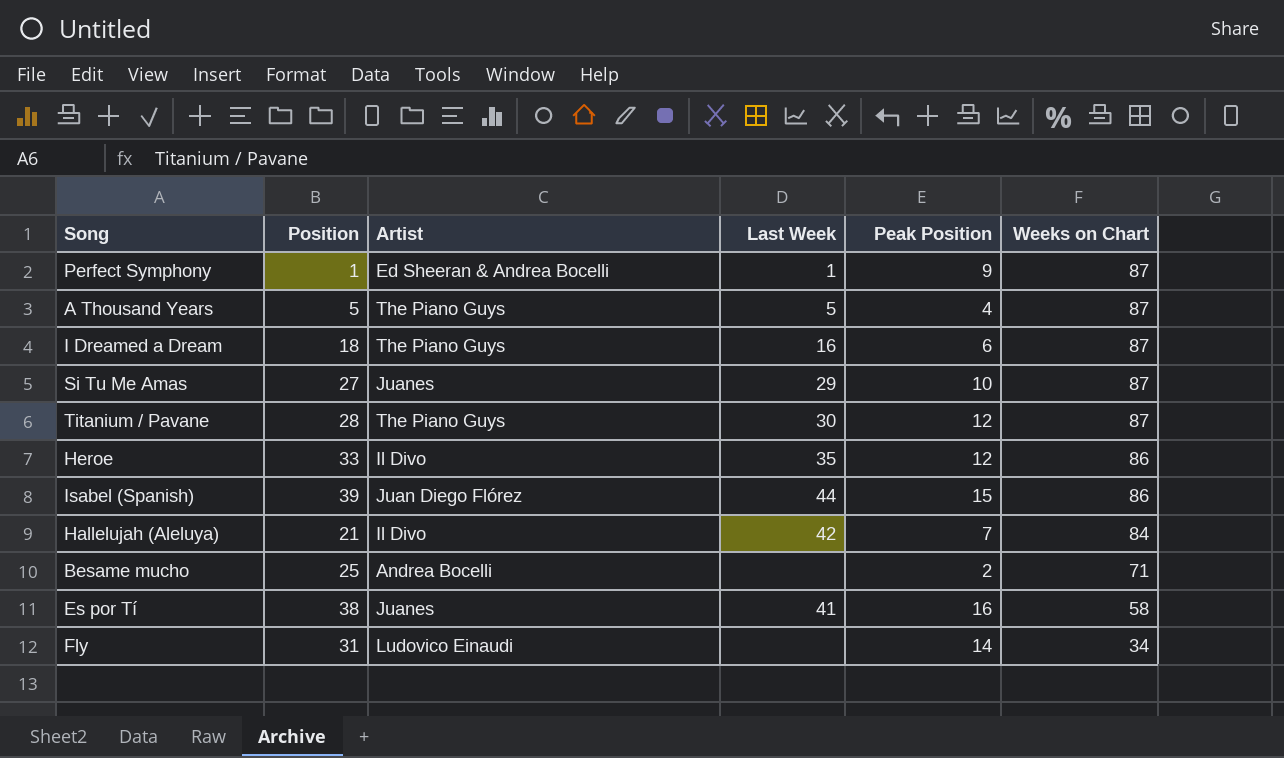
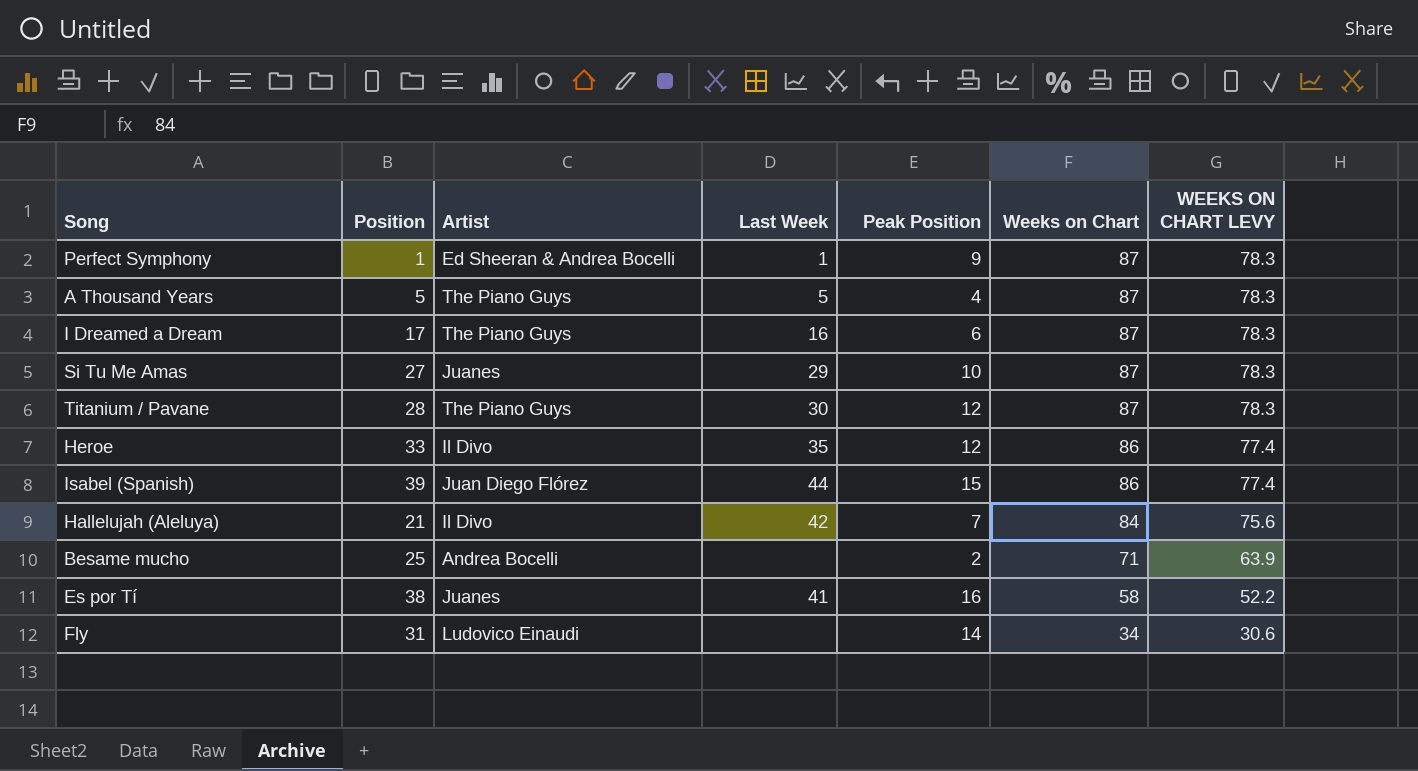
column WEEKS ON CHART LEVY | formula: none -> [Weeks on Chart] * 0.9
I Dreamed a Dream | Position: 18 -> 17

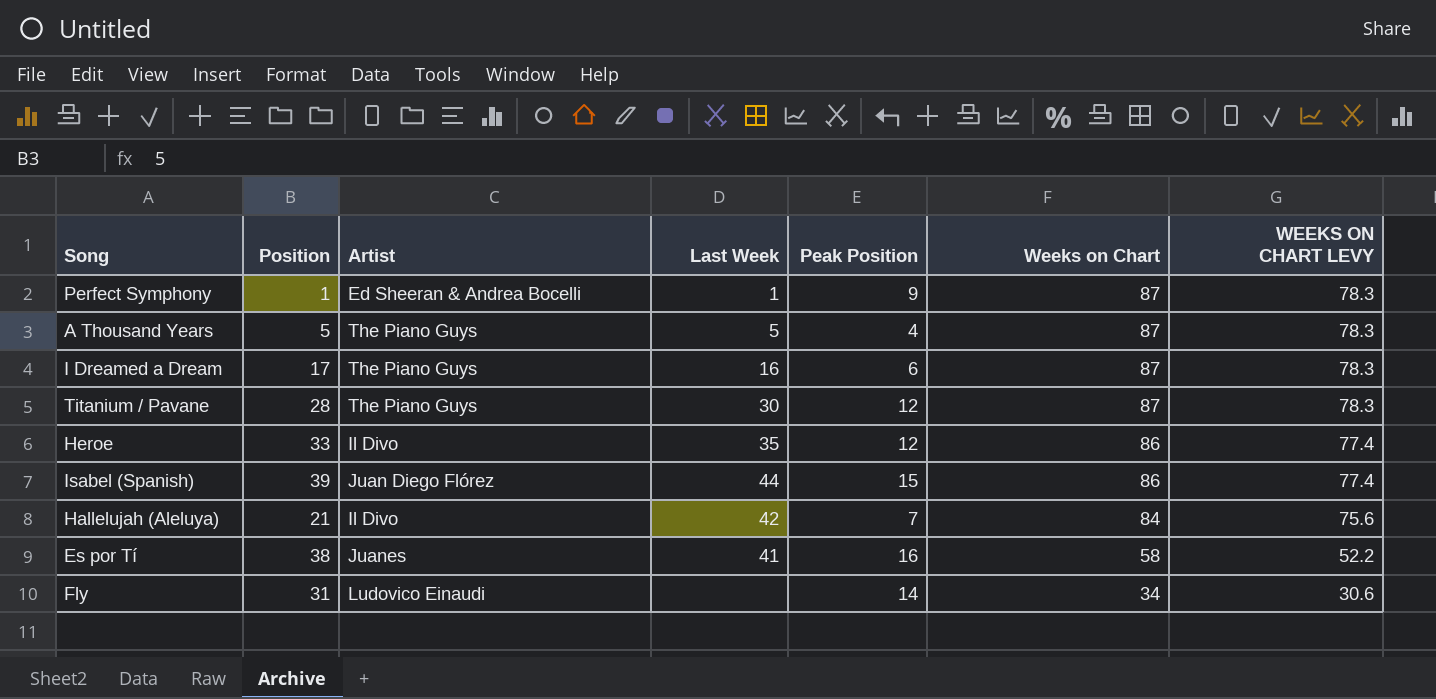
row Si Tu Me Amas: 27 | Juanes | 29 | 10 | 87 | 78.3 -> none
row Besame mucho: 25 | Andrea Bocelli | none | 2 | 71 | 63.9 -> none

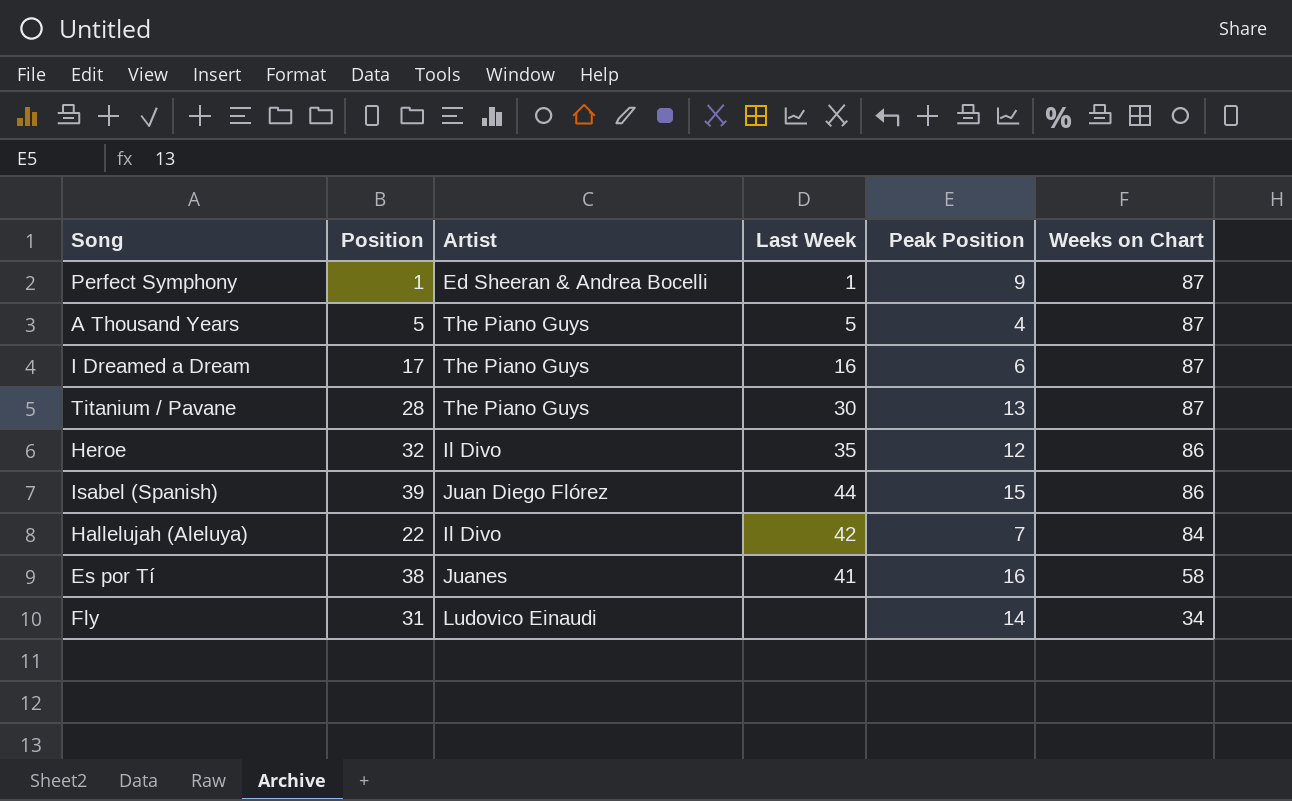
column WEEKS ON CHART LEVY | formula: [Weeks on Chart] * 0.9 -> none
Titanium / Pavane | Peak Position: 12 -> 13
Heroe | Position: 33 -> 32
Hallelujah (Aleluya) | Position: 21 -> 22

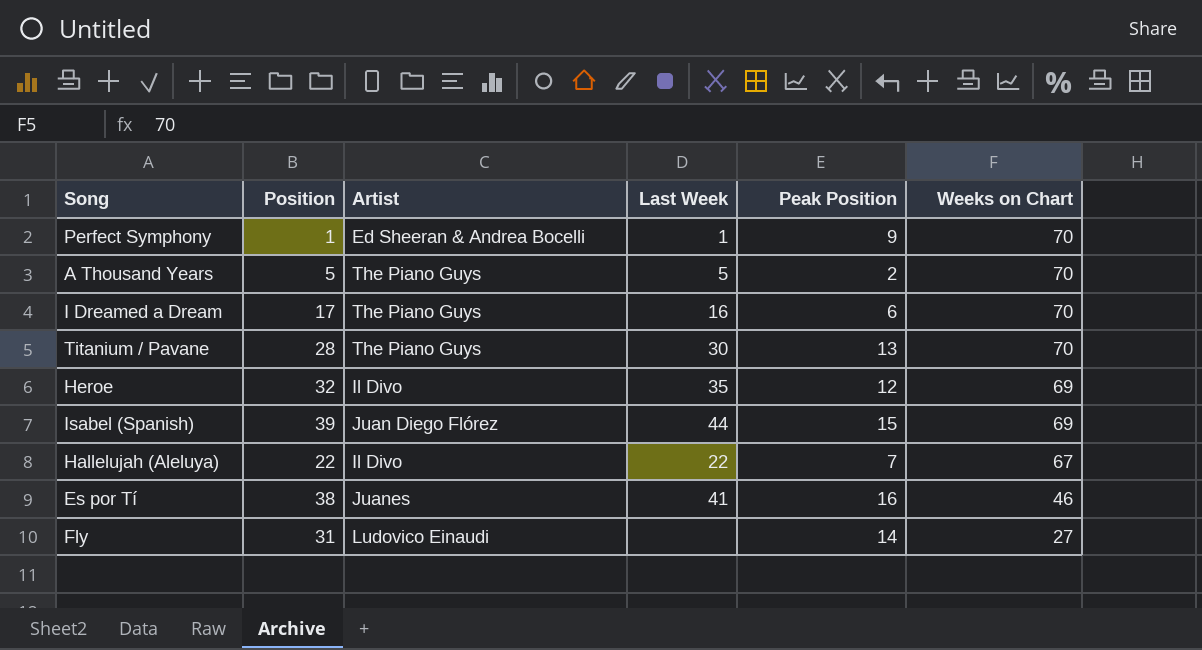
Perfect Symphony | Weeks on Chart: 87 -> 70
A Thousand Years | Peak Position: 4 -> 2
A Thousand Years | Weeks on Chart: 87 -> 70
I Dreamed a Dream | Weeks on Chart: 87 -> 70
Titanium / Pavane | Weeks on Chart: 87 -> 70
Heroe | Weeks on Chart: 86 -> 69
Isabel (Spanish) | Weeks on Chart: 86 -> 69
Hallelujah (Aleluya) | Last Week: 42 -> 22
Hallelujah (Aleluya) | Weeks on Chart: 84 -> 67
Es por Tí | Weeks on Chart: 58 -> 46
Fly | Weeks on Chart: 34 -> 27

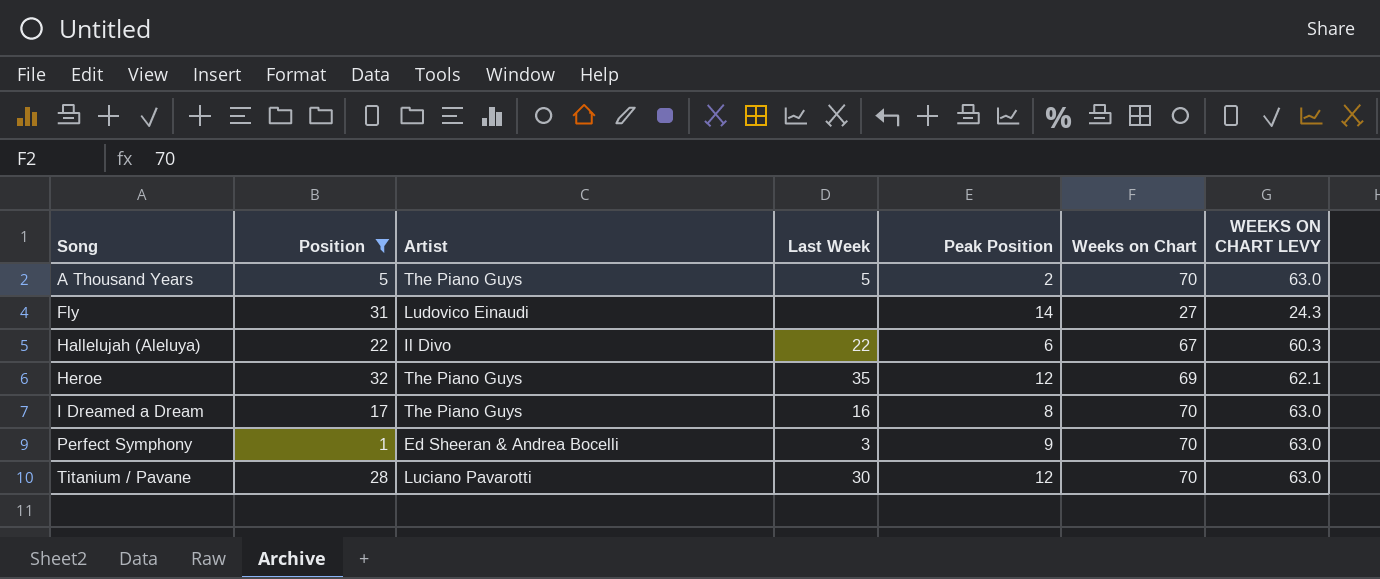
filter: none -> Position <= 32
row order: Weeks on Chart descending -> Song ascending
column WEEKS ON CHART LEVY | formula: none -> [Weeks on Chart] * 0.9
Hallelujah (Aleluya) | Peak Position: 7 -> 6
Heroe | Artist: Il Divo -> The Piano Guys
I Dreamed a Dream | Peak Position: 6 -> 8
Perfect Symphony | Last Week: 1 -> 3
Titanium / Pavane | Artist: The Piano Guys -> Luciano Pavarotti
Titanium / Pavane | Peak Position: 13 -> 12

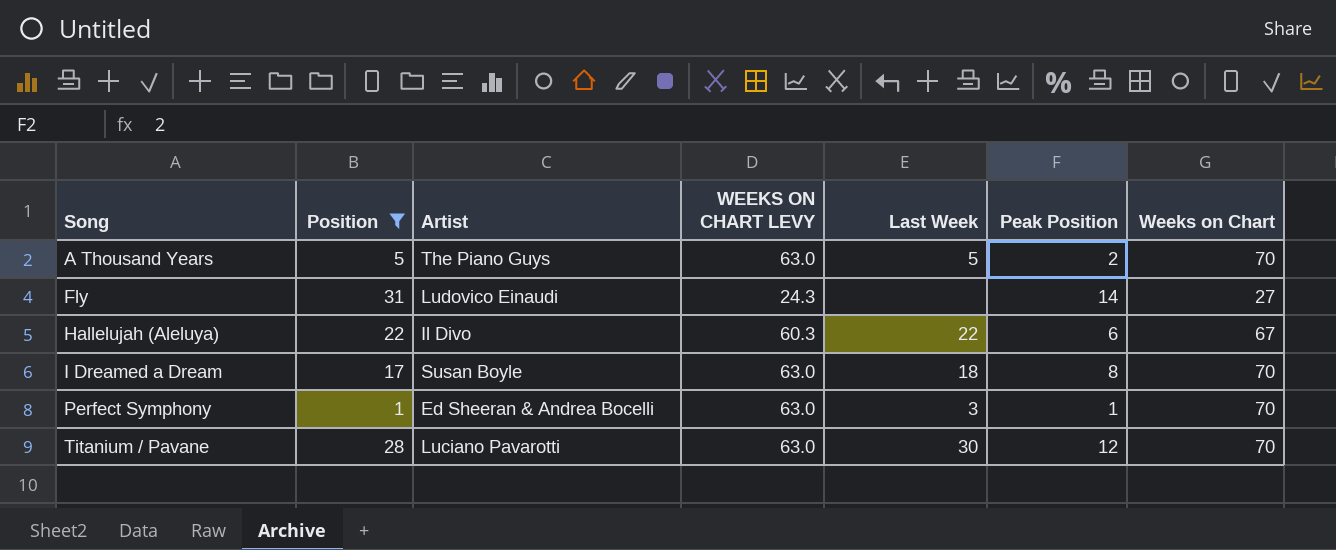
column WEEKS ON CHART LEVY | position: 7 -> 4
row Heroe: 32 | The Piano Guys | 35 | 12 | 69 | 62.1 -> none
I Dreamed a Dream | Artist: The Piano Guys -> Susan Boyle
I Dreamed a Dream | Last Week: 16 -> 18
Perfect Symphony | Peak Position: 9 -> 1

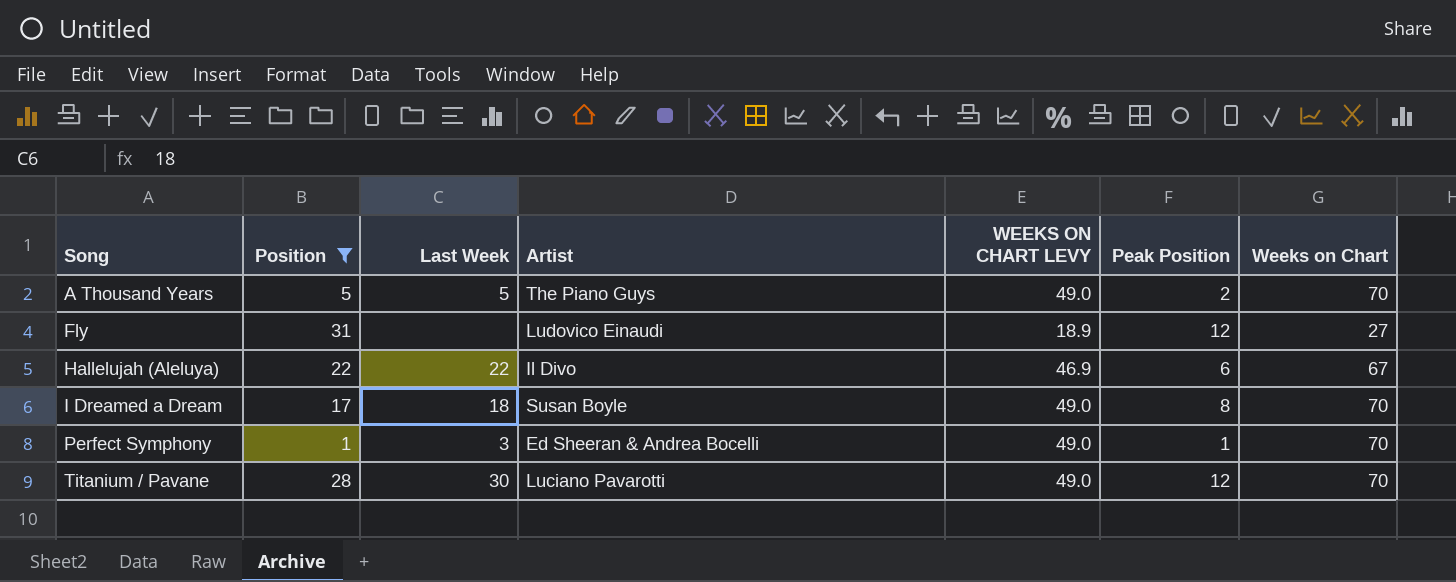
column Last Week | position: 5 -> 3
column WEEKS ON CHART LEVY | formula: [Weeks on Chart] * 0.9 -> [Weeks on Chart] * 0.7
Fly | Peak Position: 14 -> 12

